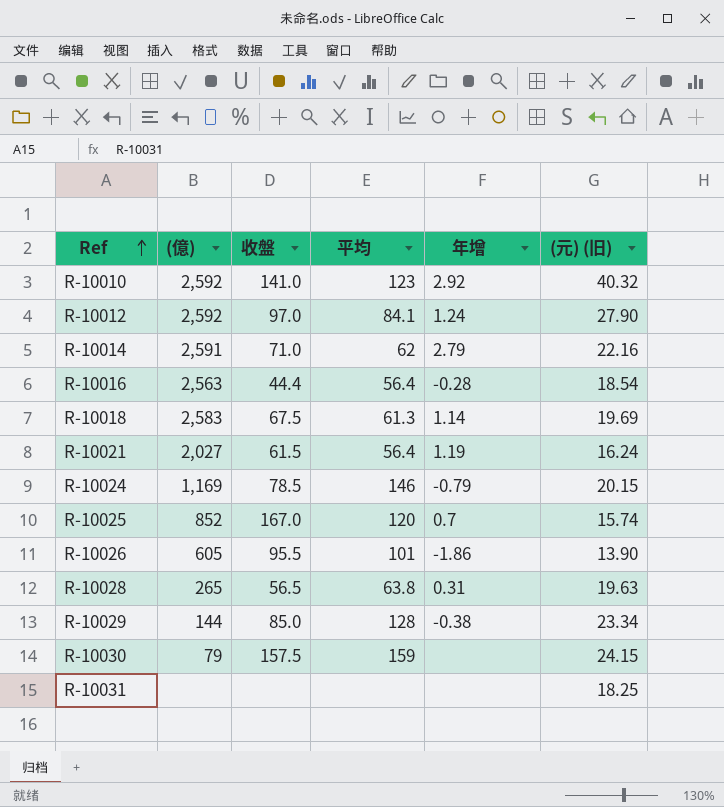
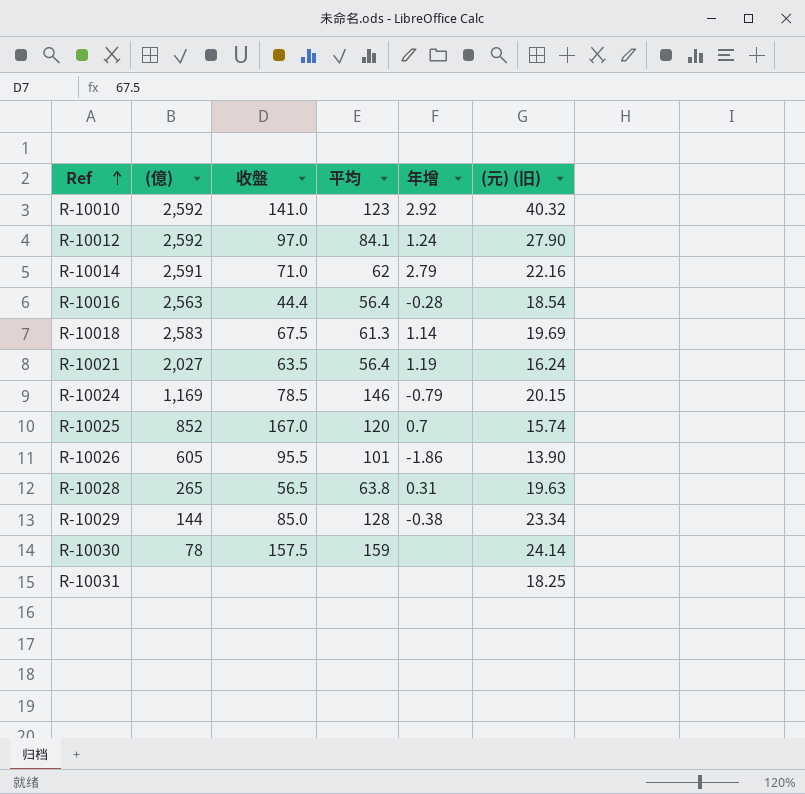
R-10021 | 收盤: 61.5 -> 63.5
R-10030 | (億): 79 -> 78
R-10030 | (元) (旧): 24.15 -> 24.14

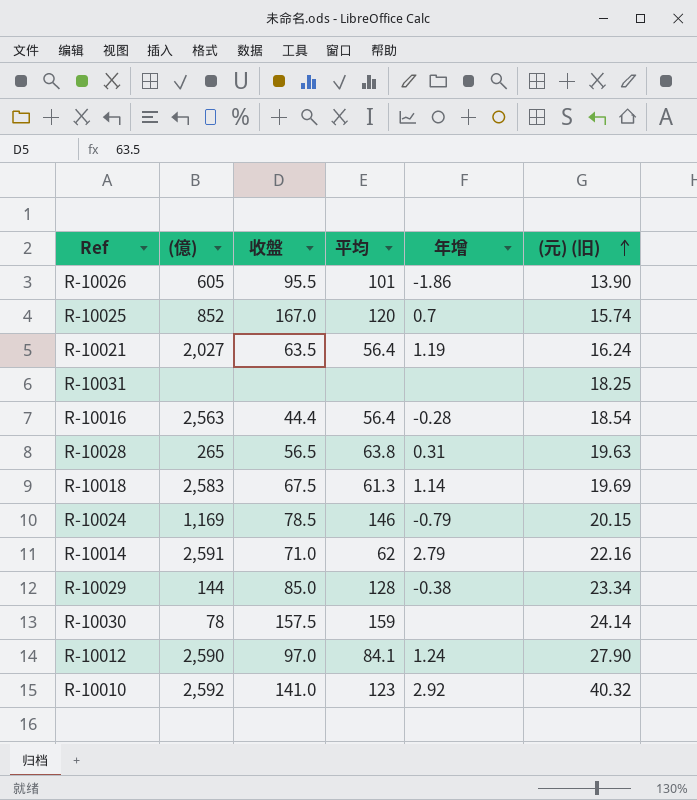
row order: Ref ascending -> (元) (旧) ascending
R-10012 | (億): 2,592 -> 2,590

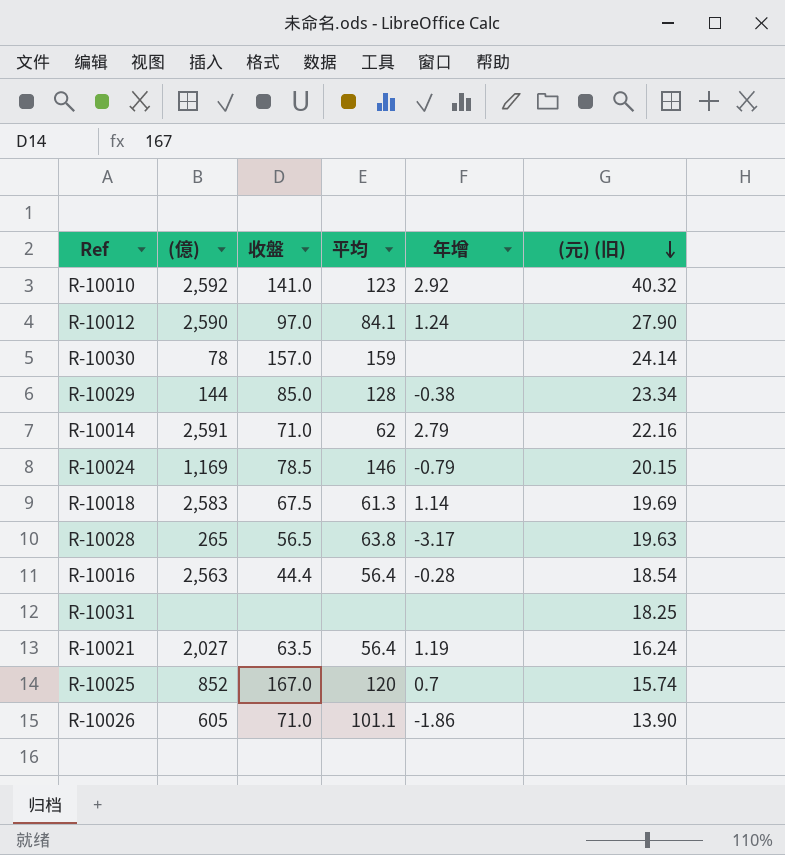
row order: (元) (旧) ascending -> (元) (旧) descending
R-10030 | 收盤: 157.5 -> 157.0
R-10028 | 年增: 0.31 -> -3.17
R-10026 | 收盤: 95.5 -> 71.0
R-10026 | 平均: 101 -> 101.1

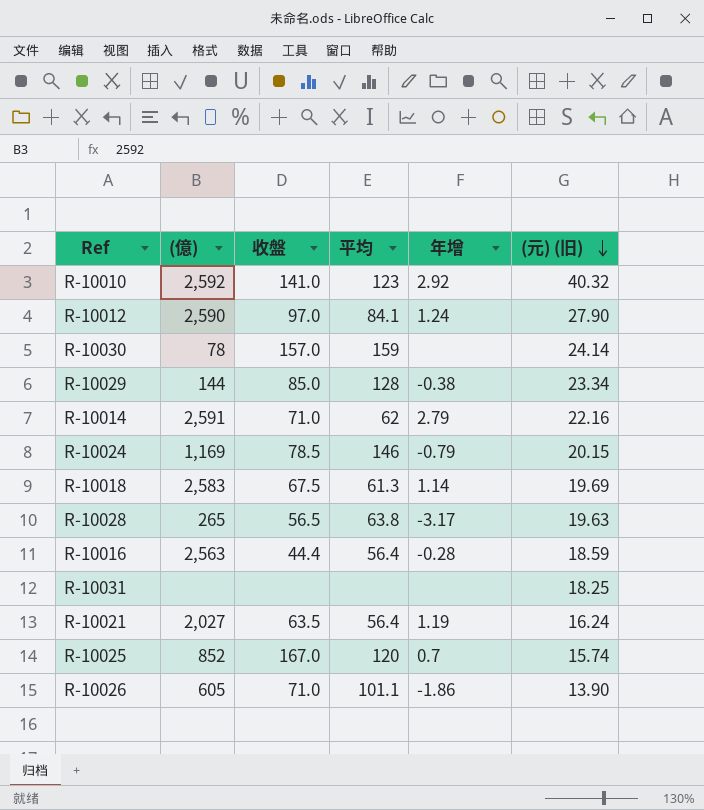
R-10016 | (元) (旧): 18.54 -> 18.59

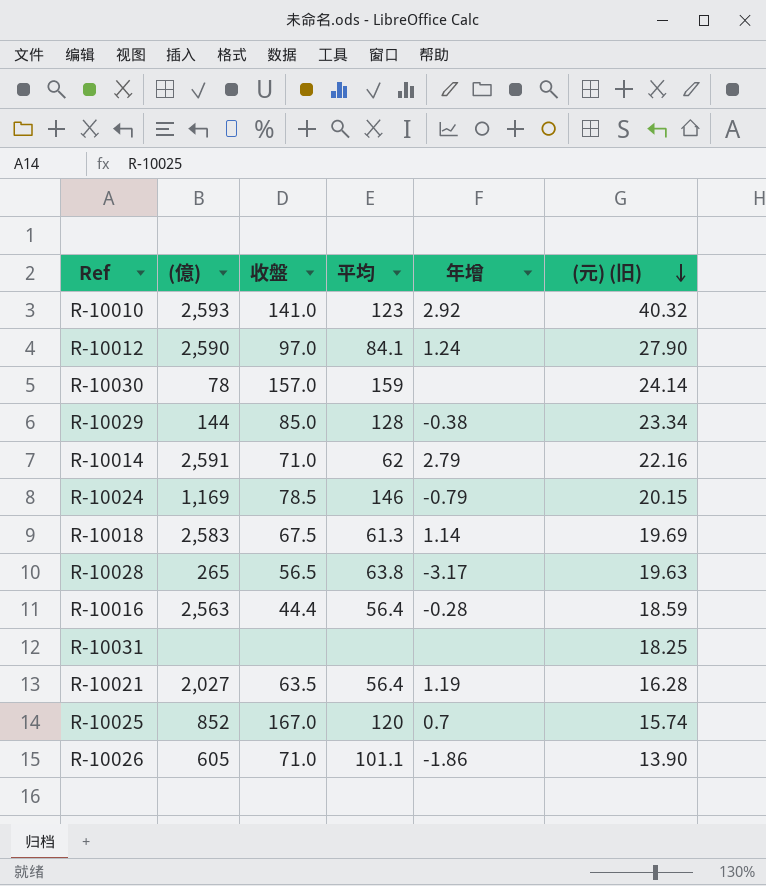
R-10010 | (億): 2,592 -> 2,593
R-10021 | (元) (旧): 16.24 -> 16.28

